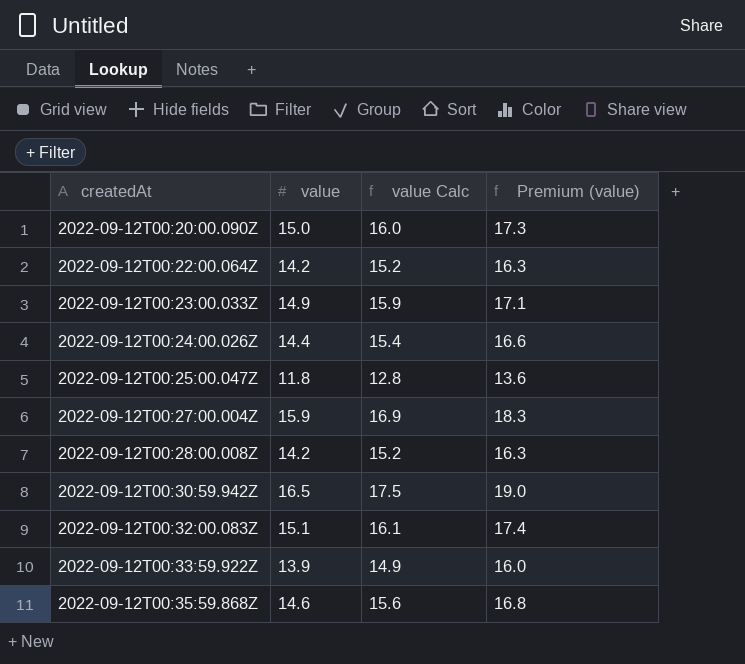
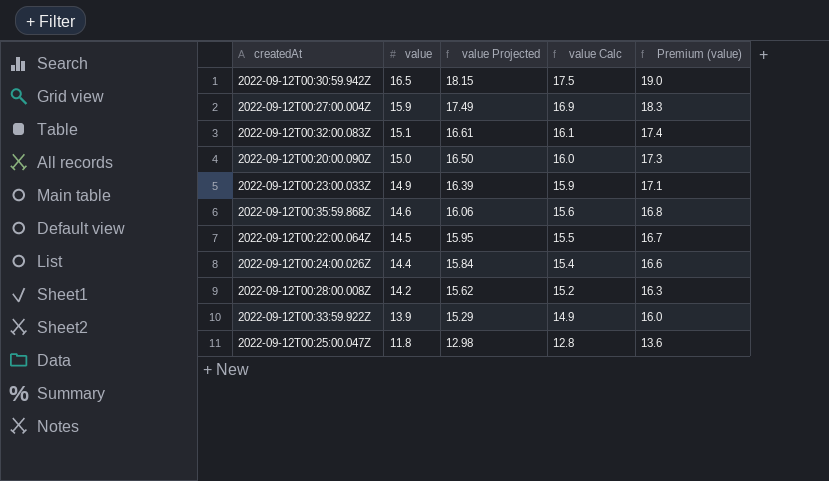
row order: createdAt ascending -> value descending
column value Projected | formula: none -> [value] * 1.1
2022-09-12T00:22:00.064Z | value: 14.2 -> 14.5
2022-09-12T00:22:00.064Z | value Calc: 15.2 -> 15.5
2022-09-12T00:22:00.064Z | Premium (value): 16.3 -> 16.7

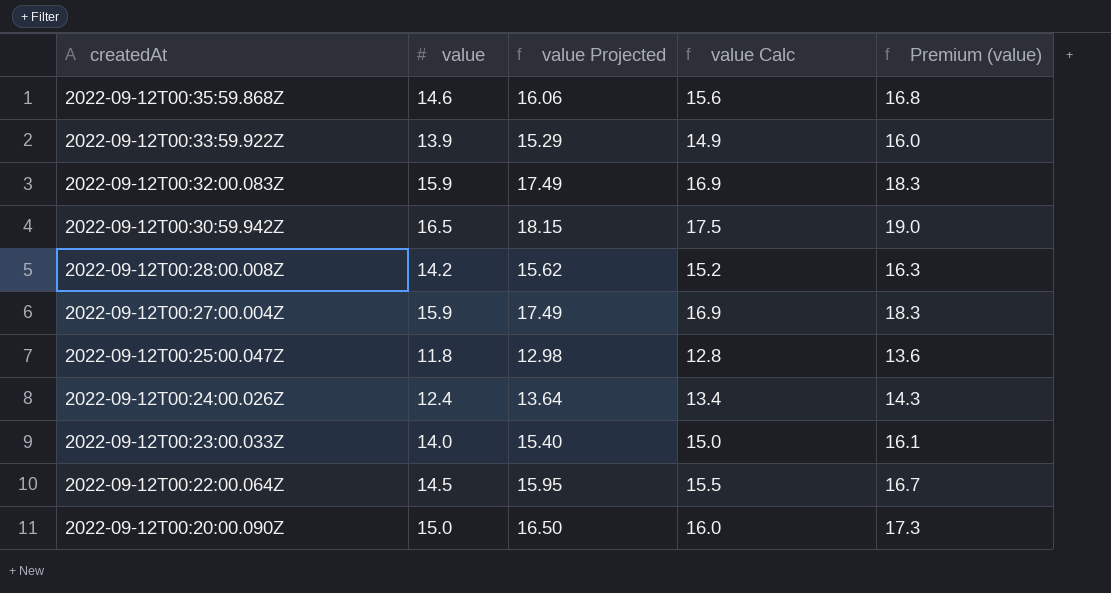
row order: value descending -> createdAt descending
2022-09-12T00:32:00.083Z | value: 15.1 -> 15.9
2022-09-12T00:32:00.083Z | value Projected: 16.61 -> 17.49
2022-09-12T00:32:00.083Z | value Calc: 16.1 -> 16.9
2022-09-12T00:32:00.083Z | Premium (value): 17.4 -> 18.3
2022-09-12T00:24:00.026Z | value: 14.4 -> 12.4
2022-09-12T00:24:00.026Z | value Projected: 15.84 -> 13.64
2022-09-12T00:24:00.026Z | value Calc: 15.4 -> 13.4
2022-09-12T00:24:00.026Z | Premium (value): 16.6 -> 14.3
2022-09-12T00:23:00.033Z | value: 14.9 -> 14.0
2022-09-12T00:23:00.033Z | value Projected: 16.39 -> 15.40
2022-09-12T00:23:00.033Z | value Calc: 15.9 -> 15.0
2022-09-12T00:23:00.033Z | Premium (value): 17.1 -> 16.1

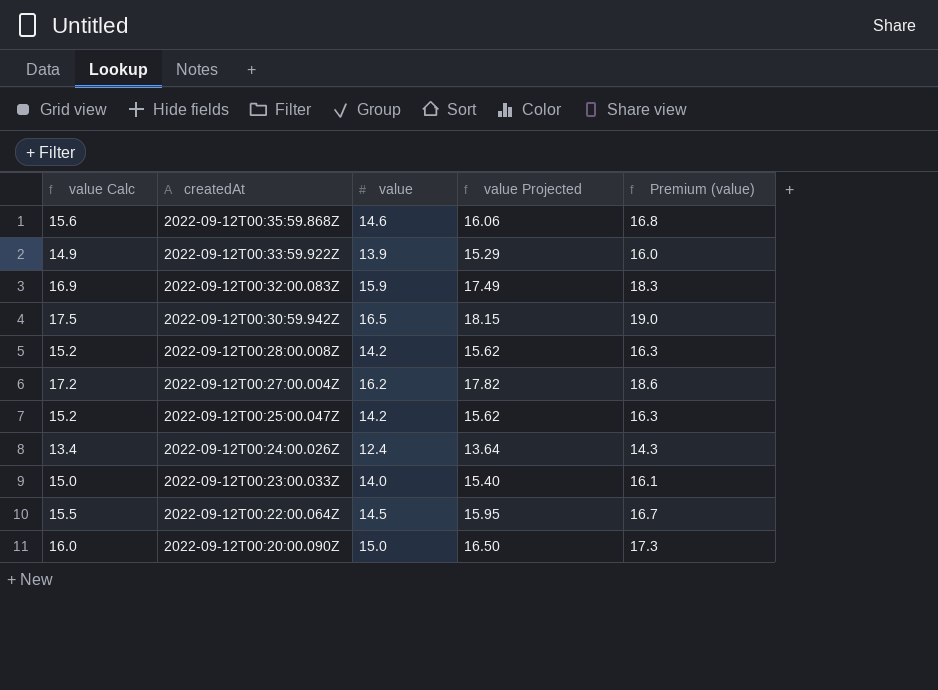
column value Calc | position: 4 -> 1
2022-09-12T00:27:00.004Z | value Calc: 16.9 -> 17.2
2022-09-12T00:27:00.004Z | value: 15.9 -> 16.2
2022-09-12T00:27:00.004Z | value Projected: 17.49 -> 17.82
2022-09-12T00:27:00.004Z | Premium (value): 18.3 -> 18.6
2022-09-12T00:25:00.047Z | value Calc: 12.8 -> 15.2
2022-09-12T00:25:00.047Z | value: 11.8 -> 14.2
2022-09-12T00:25:00.047Z | value Projected: 12.98 -> 15.62
2022-09-12T00:25:00.047Z | Premium (value): 13.6 -> 16.3

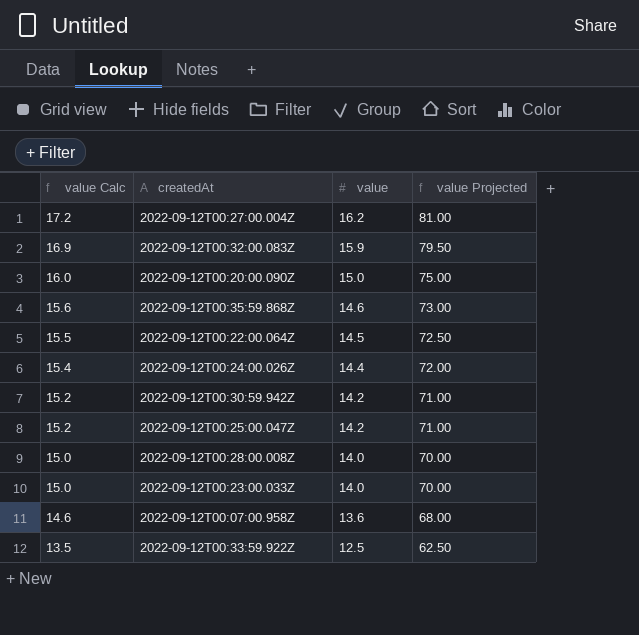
row order: createdAt descending -> value Calc descending
column Premium (value) | formula: [value] * 1.15 -> none
column value Projected | formula: [value] * 1.1 -> [value] * 5
2022-09-12T00:24:00.026Z | value Calc: 13.4 -> 15.4
2022-09-12T00:24:00.026Z | value: 12.4 -> 14.4
2022-09-12T00:30:59.942Z | value Calc: 17.5 -> 15.2
2022-09-12T00:30:59.942Z | value: 16.5 -> 14.2
2022-09-12T00:28:00.008Z | value Calc: 15.2 -> 15.0
2022-09-12T00:28:00.008Z | value: 14.2 -> 14.0
row 2022-09-12T00:07:00.958Z: none -> 14.6 | 13.6 | 68.00
2022-09-12T00:33:59.922Z | value Calc: 14.9 -> 13.5
2022-09-12T00:33:59.922Z | value: 13.9 -> 12.5

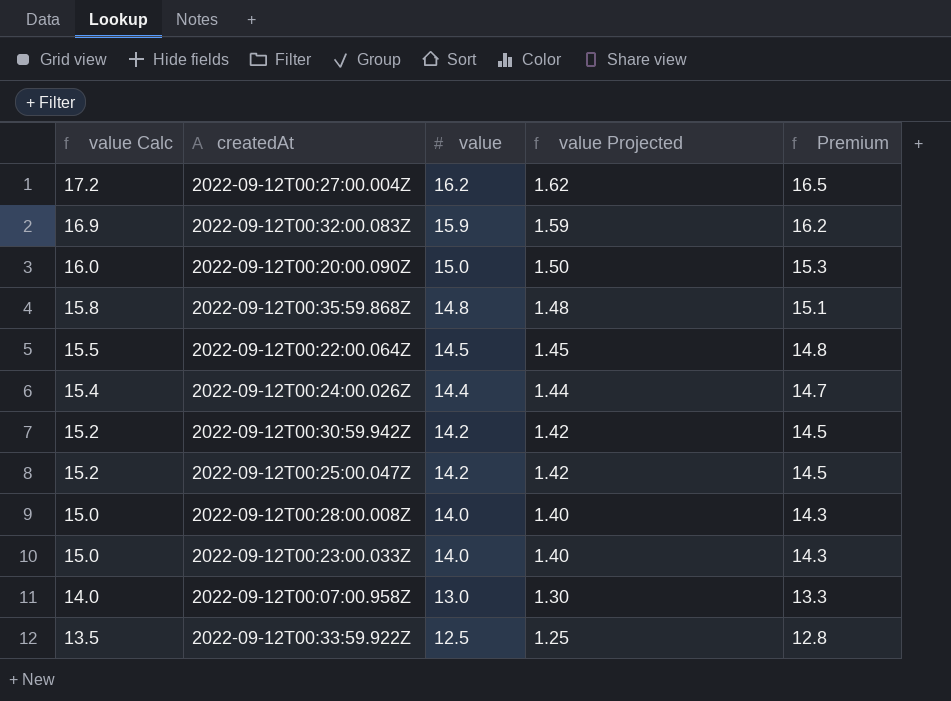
column value Projected | formula: [value] * 5 -> [value] * 0.1
column Premium | formula: none -> [value] * 1.02
2022-09-12T00:35:59.868Z | value Calc: 15.6 -> 15.8
2022-09-12T00:35:59.868Z | value: 14.6 -> 14.8
2022-09-12T00:07:00.958Z | value Calc: 14.6 -> 14.0
2022-09-12T00:07:00.958Z | value: 13.6 -> 13.0

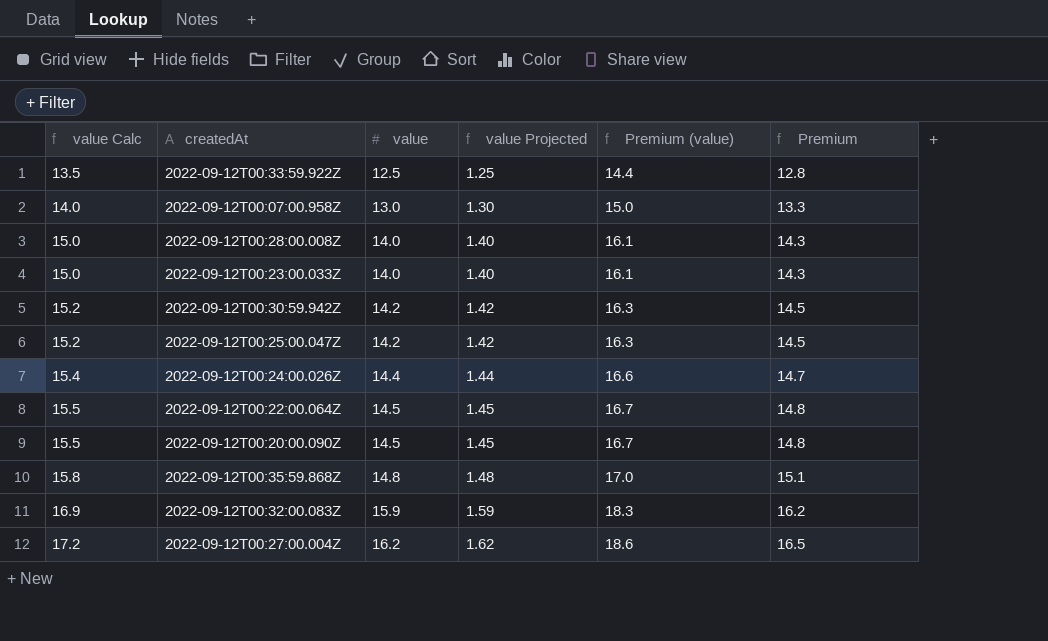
row order: value Calc descending -> value Calc ascending
column Premium (value) | formula: none -> [value] * 1.15
2022-09-12T00:20:00.090Z | value Calc: 16.0 -> 15.5
2022-09-12T00:20:00.090Z | value: 15.0 -> 14.5
2022-09-12T00:20:00.090Z | value Projected: 1.50 -> 1.45
2022-09-12T00:20:00.090Z | Premium: 15.3 -> 14.8

